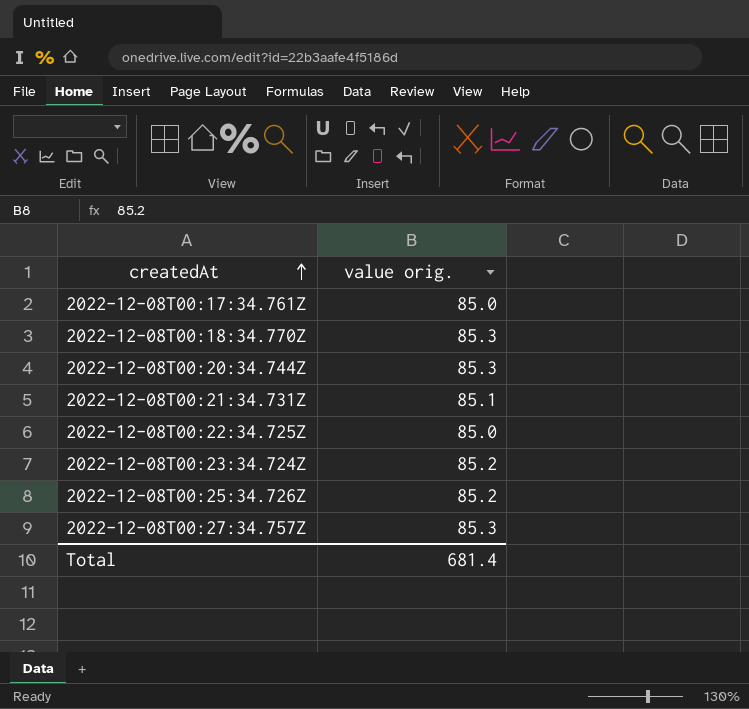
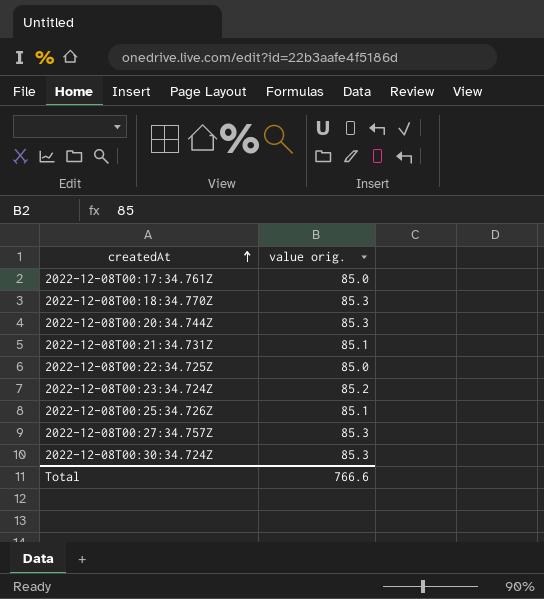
2022-12-08T00:25:34.726Z | value orig.: 85.2 -> 85.1
row 2022-12-08T00:30:34.724Z: none -> 85.3
Total | value orig.: 681.4 -> 766.6

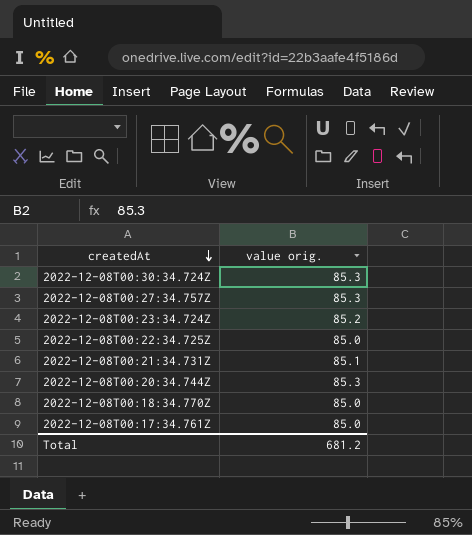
row order: createdAt ascending -> createdAt descending
row 2022-12-08T00:25:34.726Z: 85.1 -> none
2022-12-08T00:18:34.770Z | value orig.: 85.3 -> 85.0
Total | value orig.: 766.6 -> 681.2

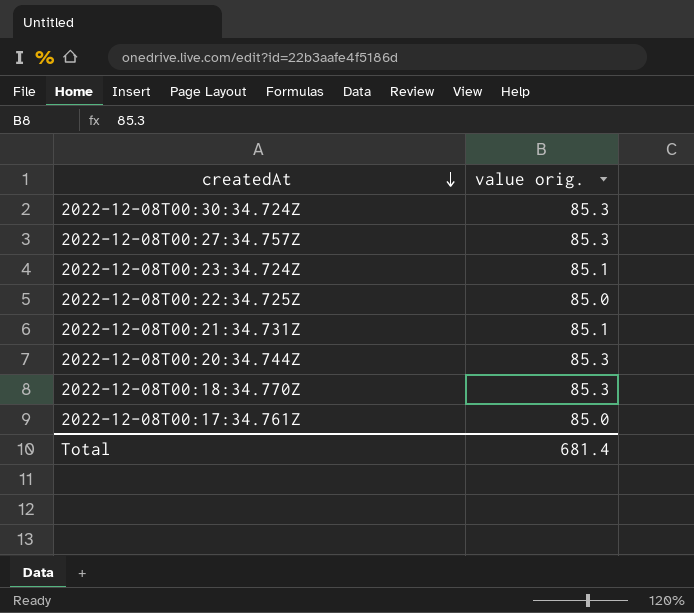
2022-12-08T00:23:34.724Z | value orig.: 85.2 -> 85.1
2022-12-08T00:18:34.770Z | value orig.: 85.0 -> 85.3
Total | value orig.: 681.2 -> 681.4

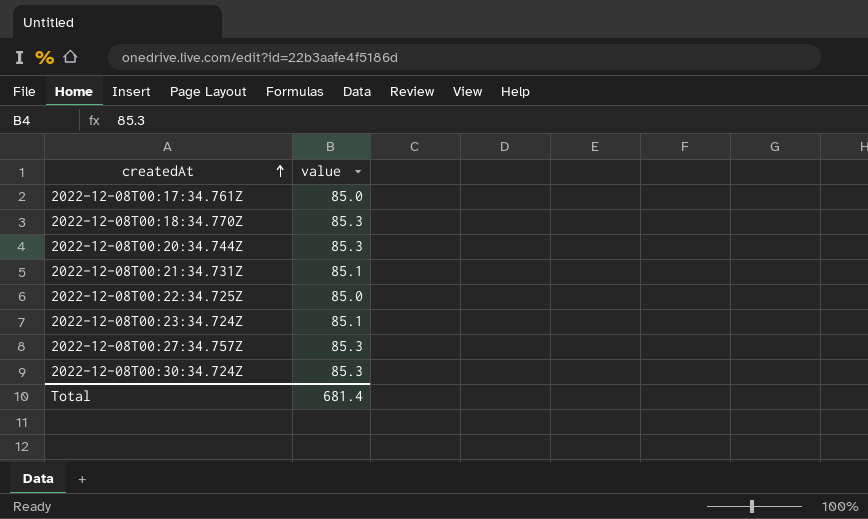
row order: createdAt descending -> createdAt ascending
column name: value orig. -> value

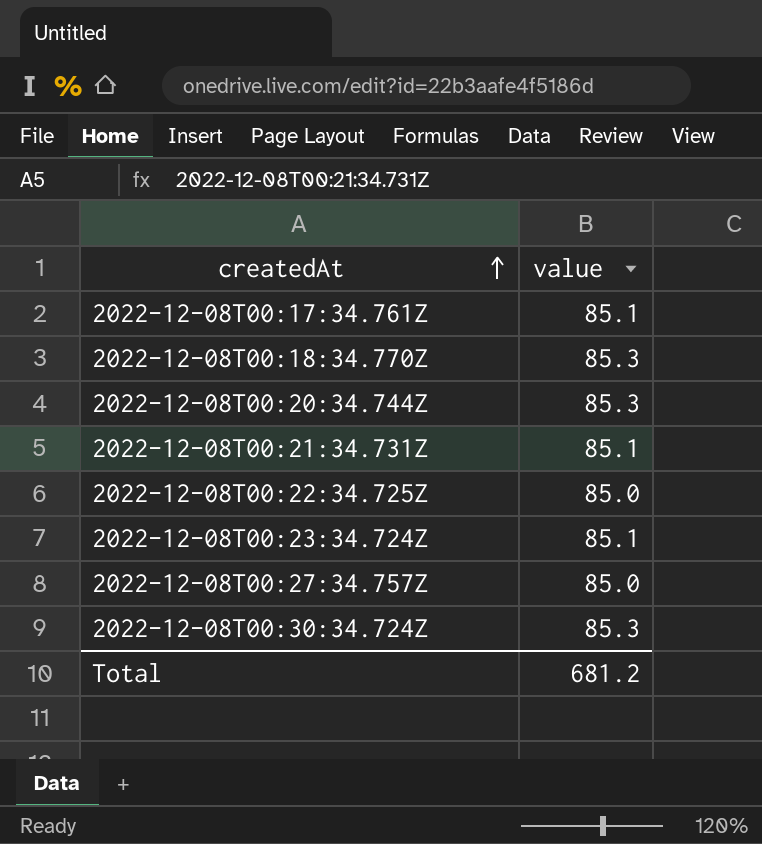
2022-12-08T00:17:34.761Z | value: 85.0 -> 85.1
2022-12-08T00:27:34.757Z | value: 85.3 -> 85.0
Total | value: 681.4 -> 681.2

